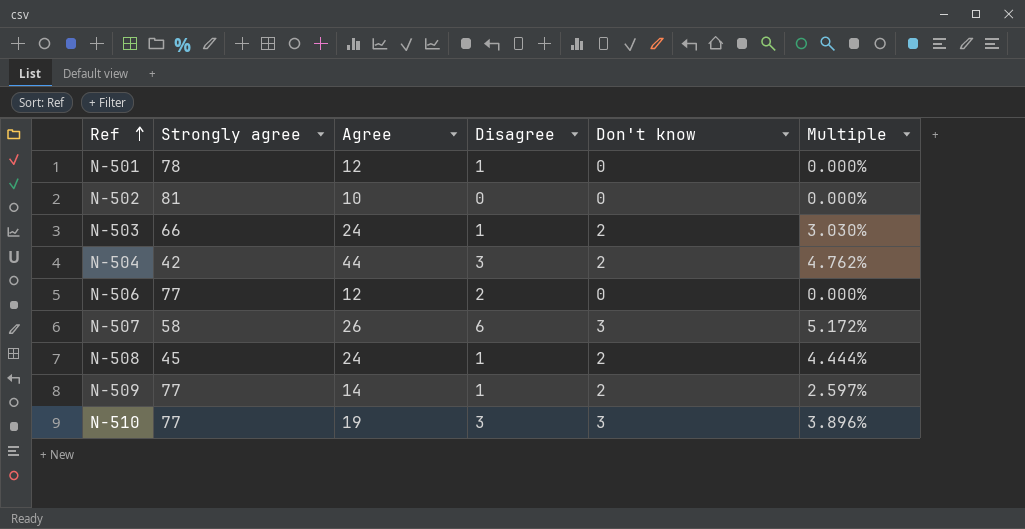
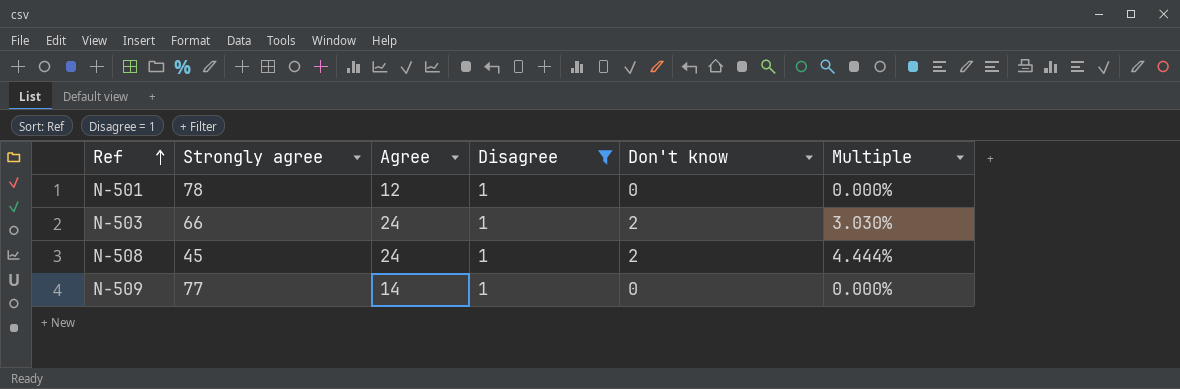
filter: none -> Disagree = 1
N-509 | Don't know: 2 -> 0
N-509 | Multiple: 2.597% -> 0.000%

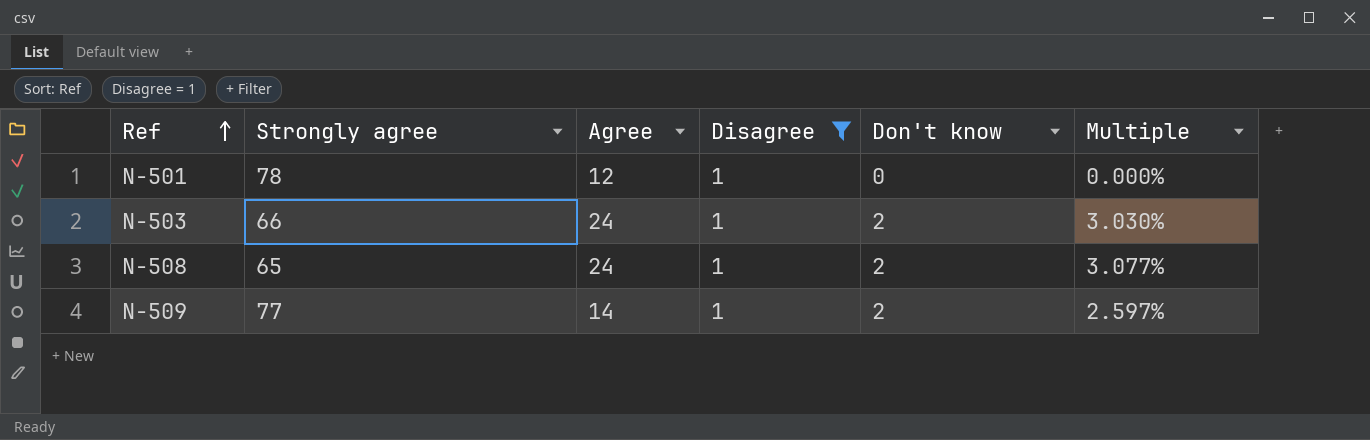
N-508 | Strongly agree: 45 -> 65
N-508 | Multiple: 4.444% -> 3.077%
N-509 | Don't know: 0 -> 2
N-509 | Multiple: 0.000% -> 2.597%

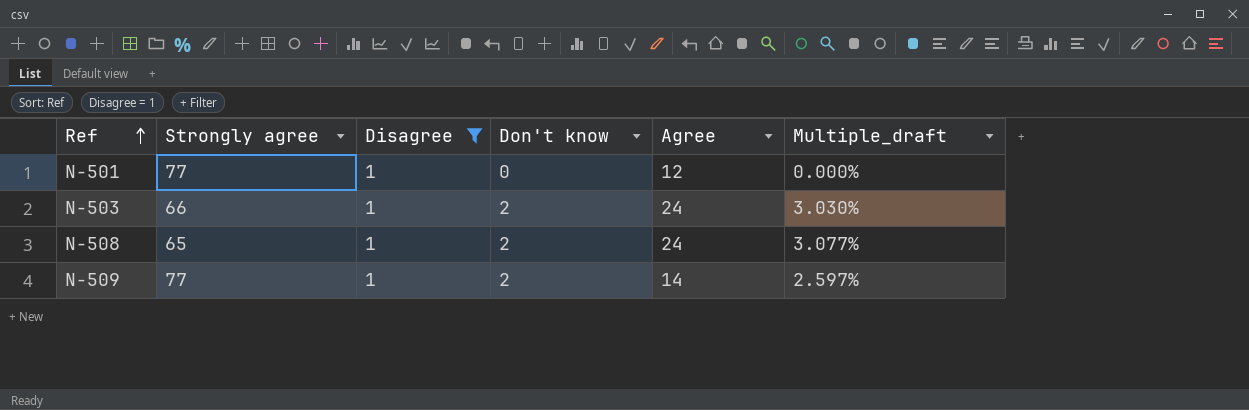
column Agree | position: 3 -> 5
column name: Multiple -> Multiple_draft
N-501 | Strongly agree: 78 -> 77

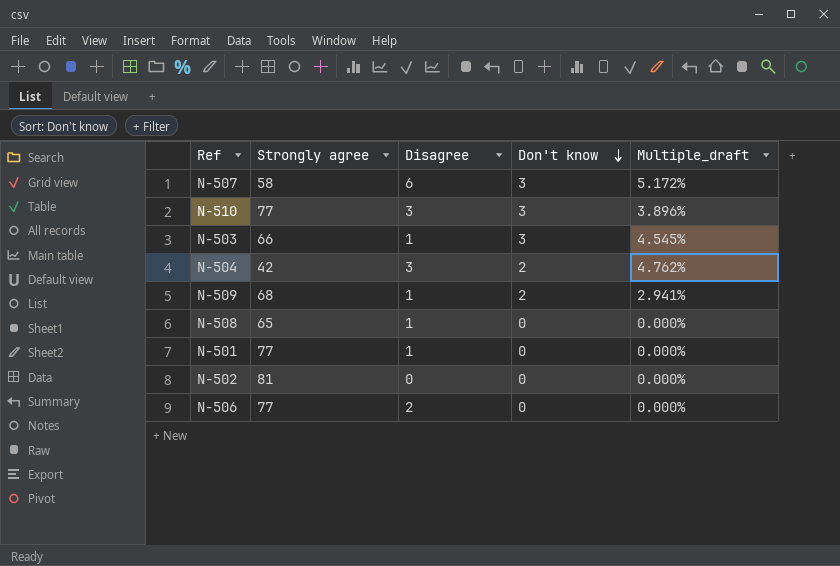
filter: Disagree = 1 -> none
row order: Ref ascending -> Don't know descending
column Agree | position: 5 -> none
N-503 | Don't know: 2 -> 3
N-503 | Multiple_draft: 3.030% -> 4.545%
N-509 | Strongly agree: 77 -> 68
N-509 | Multiple_draft: 2.597% -> 2.941%
N-508 | Don't know: 2 -> 0
N-508 | Multiple_draft: 3.077% -> 0.000%

